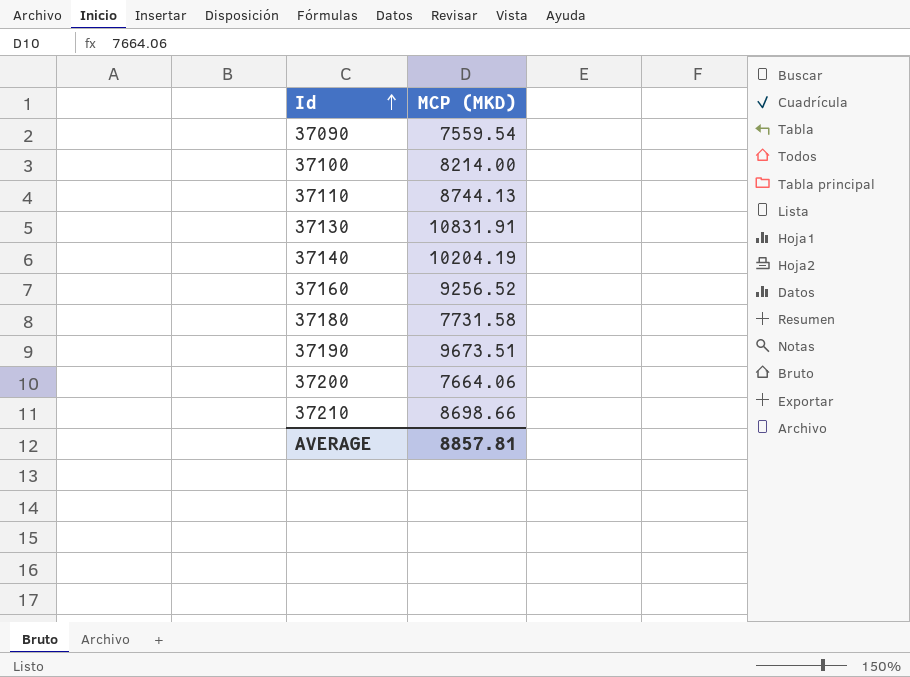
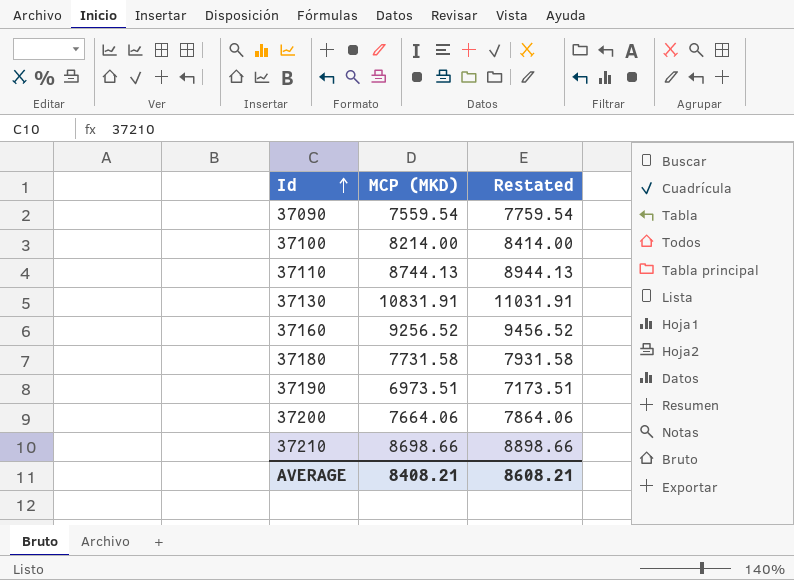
column Restated | formula: none -> [MCP (MKD)] + 200
row 37140: 10204.19 -> none
37190 | MCP (MKD): 9673.51 -> 6973.51
AVERAGE | MCP (MKD): 8857.81 -> 8408.21

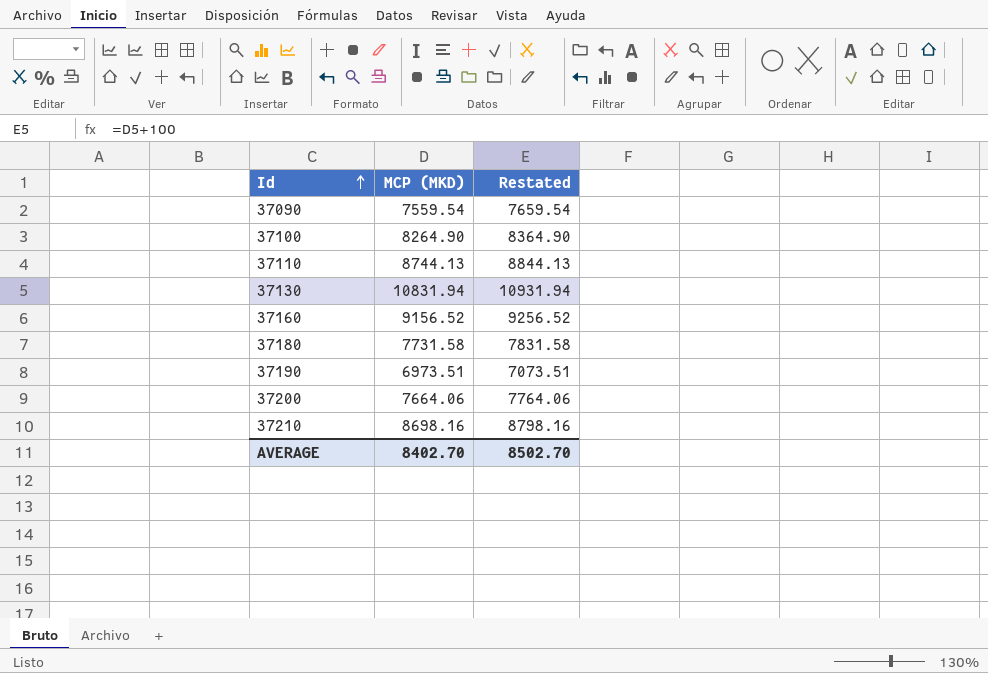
column Restated | formula: [MCP (MKD)] + 200 -> [MCP (MKD)] + 100
37100 | MCP (MKD): 8214.00 -> 8264.90
37130 | MCP (MKD): 10831.91 -> 10831.94
37160 | MCP (MKD): 9256.52 -> 9156.52
37210 | MCP (MKD): 8698.66 -> 8698.16
AVERAGE | MCP (MKD): 8408.21 -> 8402.70
AVERAGE | Restated: 8608.21 -> 8502.70

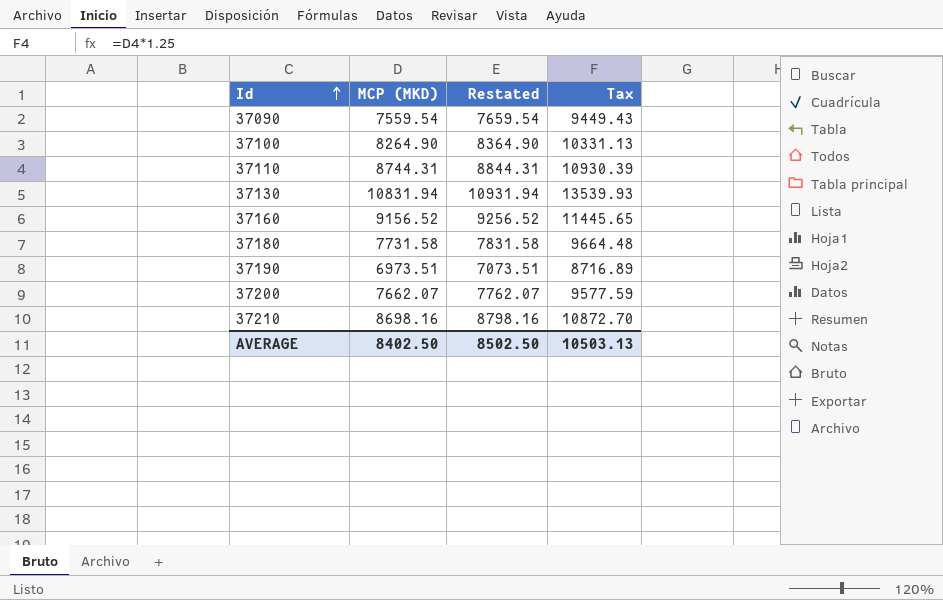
column Tax | formula: none -> [MCP (MKD)] * 1.25
37110 | MCP (MKD): 8744.13 -> 8744.31
37110 | Restated: 8844.13 -> 8844.31
37200 | MCP (MKD): 7664.06 -> 7662.07
37200 | Restated: 7764.06 -> 7762.07
AVERAGE | MCP (MKD): 8402.70 -> 8402.50
AVERAGE | Restated: 8502.70 -> 8502.50

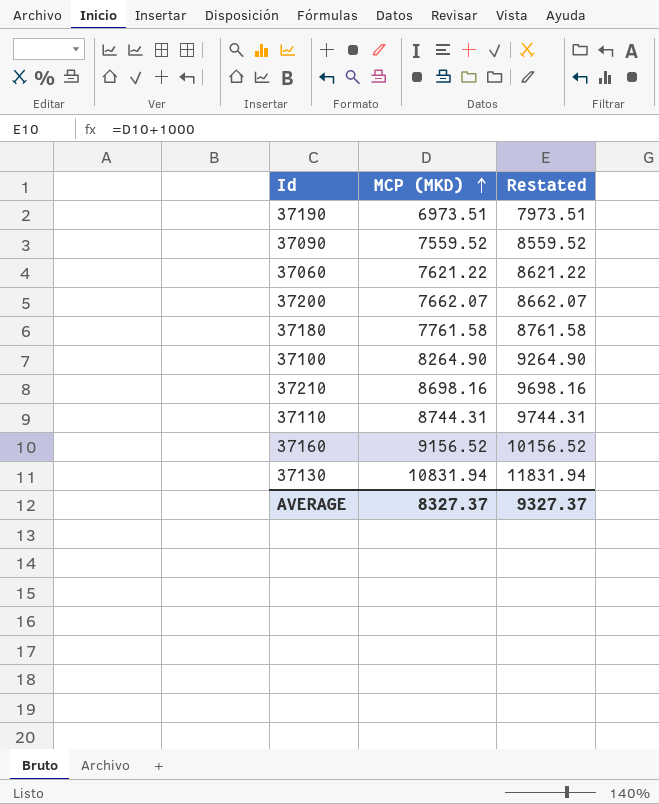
row order: Id ascending -> MCP (MKD) ascending
column Tax | formula: [MCP (MKD)] * 1.25 -> none
column Restated | formula: [MCP (MKD)] + 100 -> [MCP (MKD)] + 1000
37090 | MCP (MKD): 7559.54 -> 7559.52
row 37060: none -> 7621.22 | 8621.22
37180 | MCP (MKD): 7731.58 -> 7761.58
AVERAGE | MCP (MKD): 8402.50 -> 8327.37
AVERAGE | Restated: 8502.50 -> 9327.37

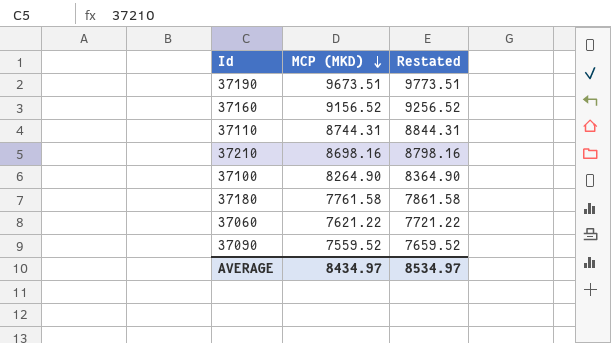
row order: MCP (MKD) ascending -> MCP (MKD) descending
column Restated | formula: [MCP (MKD)] + 1000 -> [MCP (MKD)] + 100
row 37200: 7662.07 | 8662.07 -> none
row 37130: 10831.94 | 11831.94 -> none
37190 | MCP (MKD): 6973.51 -> 9673.51
AVERAGE | MCP (MKD): 8327.37 -> 8434.97
AVERAGE | Restated: 9327.37 -> 8534.97

